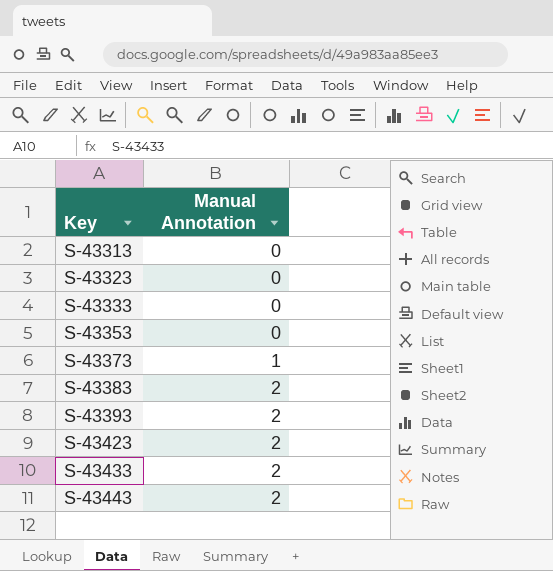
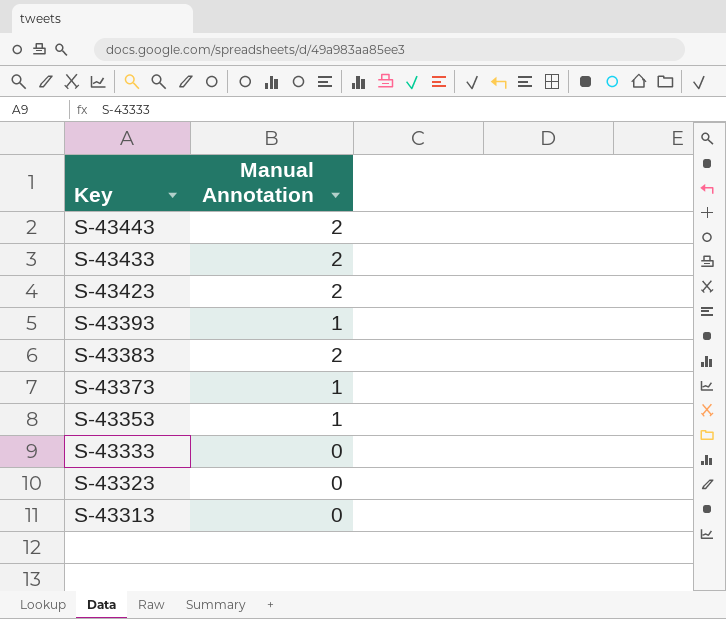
row order: Key ascending -> Key descending
S-43393 | Manual Annotation: 2 -> 1
S-43353 | Manual Annotation: 0 -> 1

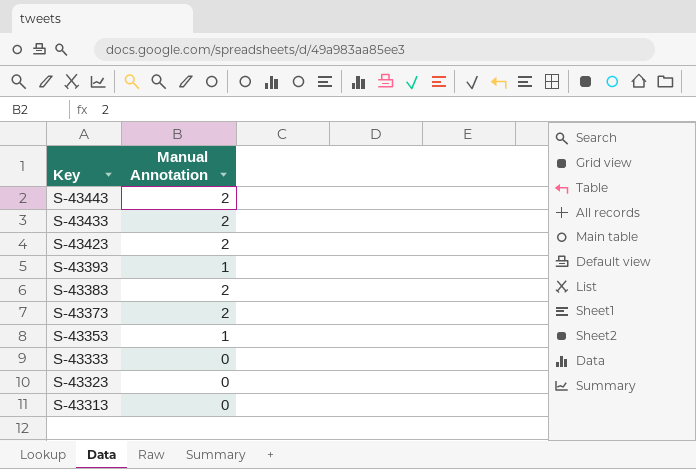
S-43373 | Manual Annotation: 1 -> 2

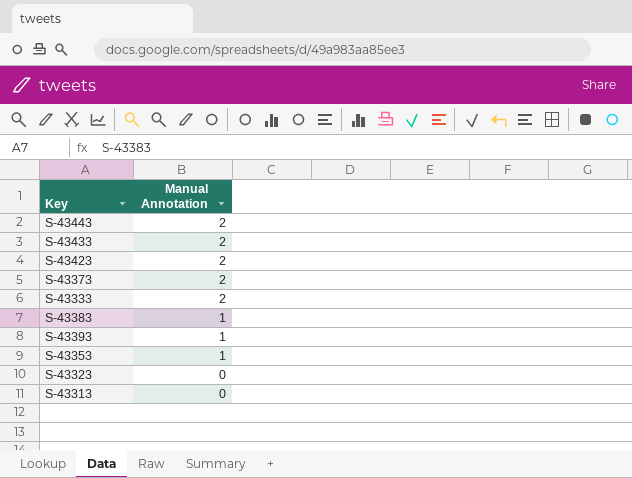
row order: Key descending -> Manual Annotation descending
S-43333 | Manual Annotation: 0 -> 2
S-43383 | Manual Annotation: 2 -> 1

